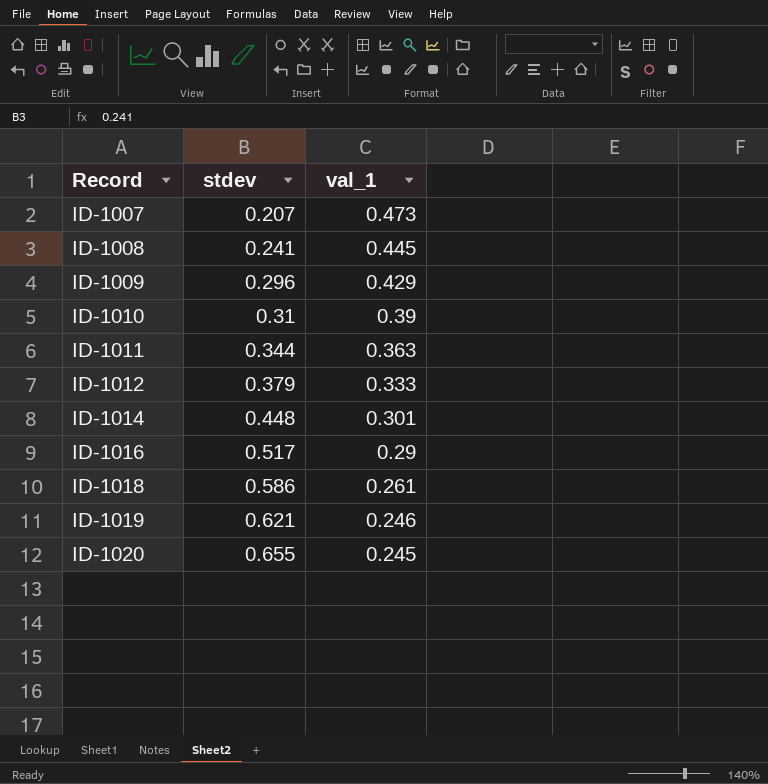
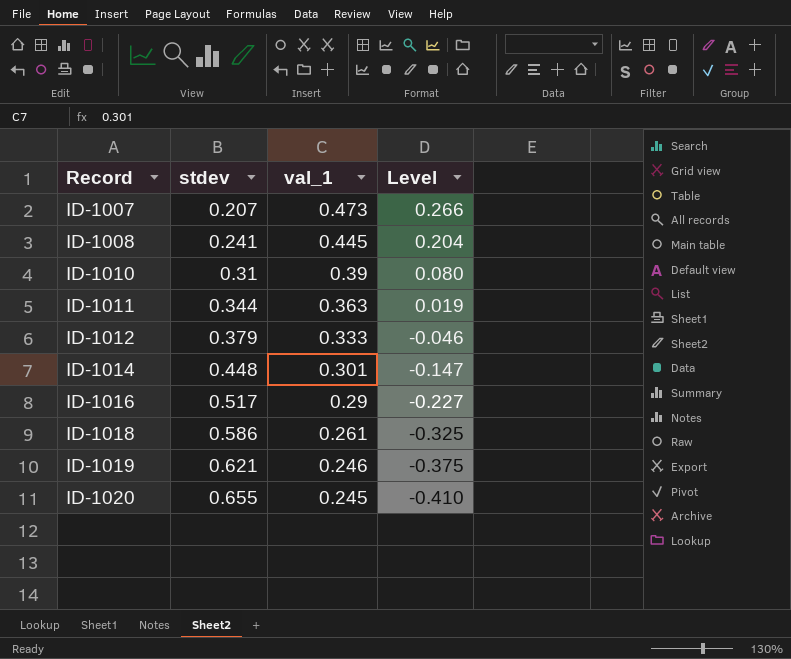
column Level | formula: none -> [val_1] - [stdev]
row ID-1009: 0.296 | 0.429 -> none

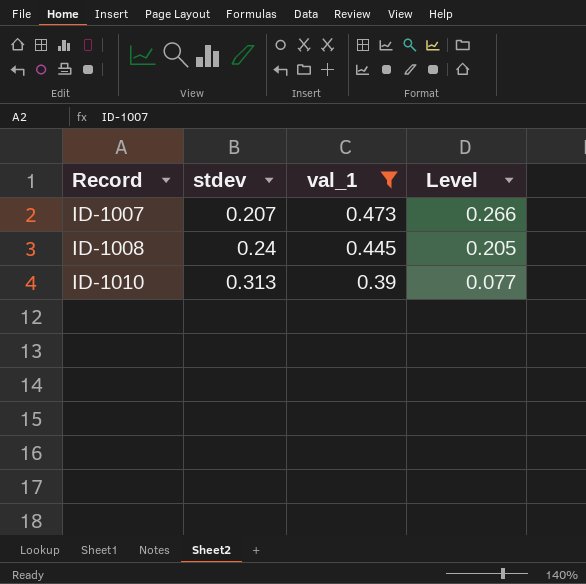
filter: none -> val_1 >= 0.39
ID-1008 | stdev: 0.241 -> 0.24
ID-1008 | Level: 0.204 -> 0.205
ID-1010 | stdev: 0.31 -> 0.313
ID-1010 | Level: 0.080 -> 0.077

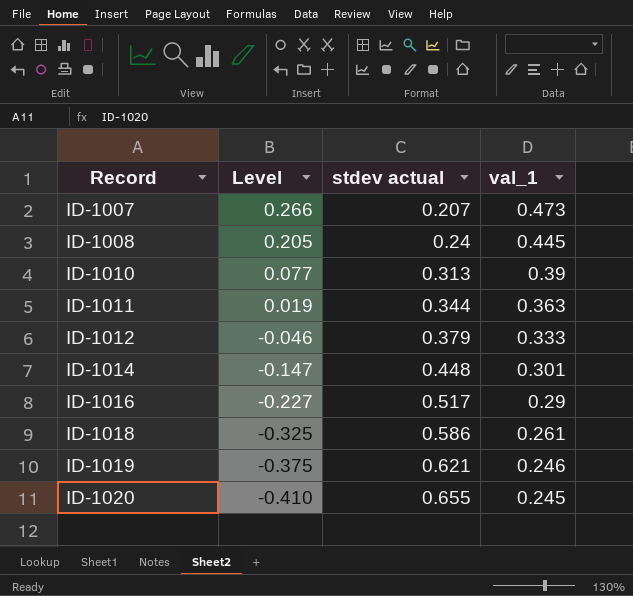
filter: val_1 >= 0.39 -> none
column Level | position: 4 -> 2
column name: stdev -> stdev actual

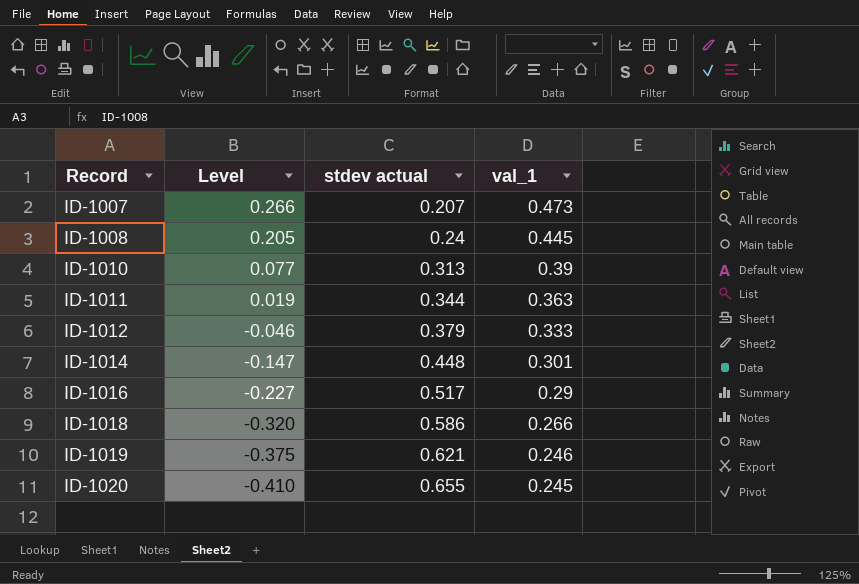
ID-1018 | Level: -0.325 -> -0.320
ID-1018 | val_1: 0.261 -> 0.266

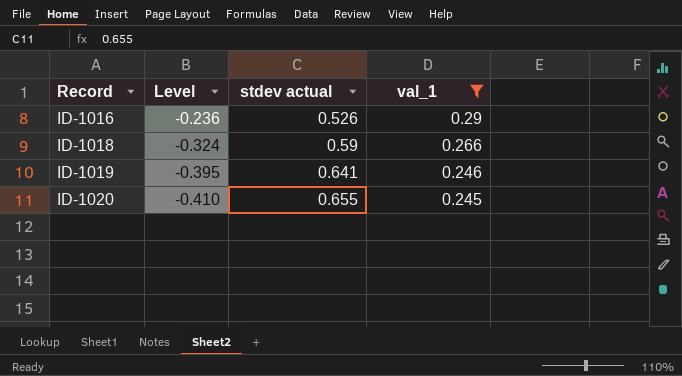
filter: none -> val_1 <= 0.29
ID-1016 | Level: -0.227 -> -0.236
ID-1016 | stdev actual: 0.517 -> 0.526
ID-1018 | Level: -0.320 -> -0.324
ID-1018 | stdev actual: 0.586 -> 0.59
ID-1019 | Level: -0.375 -> -0.395
ID-1019 | stdev actual: 0.621 -> 0.641

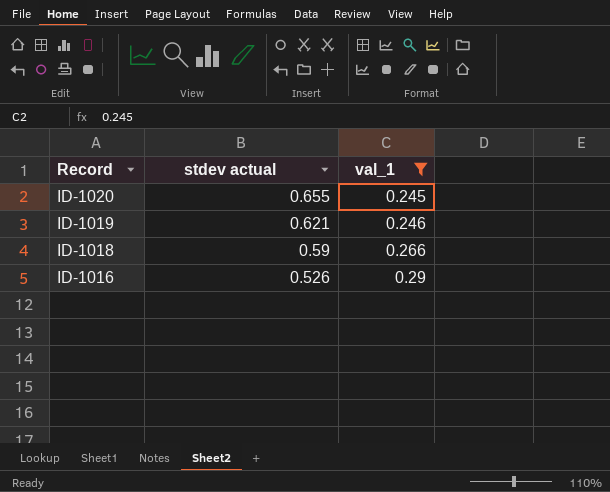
row order: Record ascending -> Record descending
column Level | formula: [val_1] - [stdev actual] -> none
ID-1019 | stdev actual: 0.641 -> 0.621

